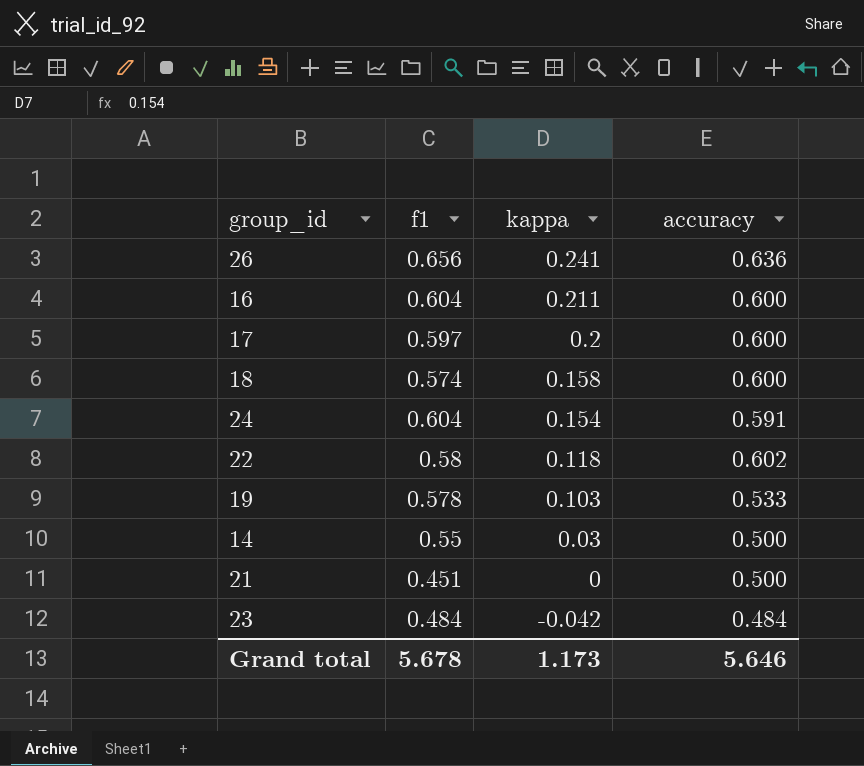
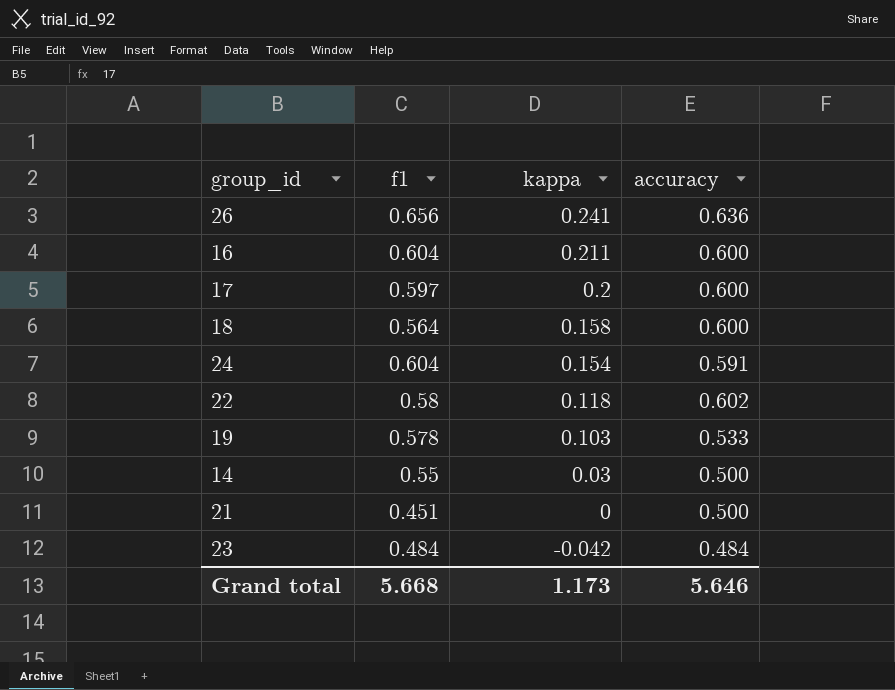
18 | f1: 0.574 -> 0.564
Grand total | f1: 5.678 -> 5.668

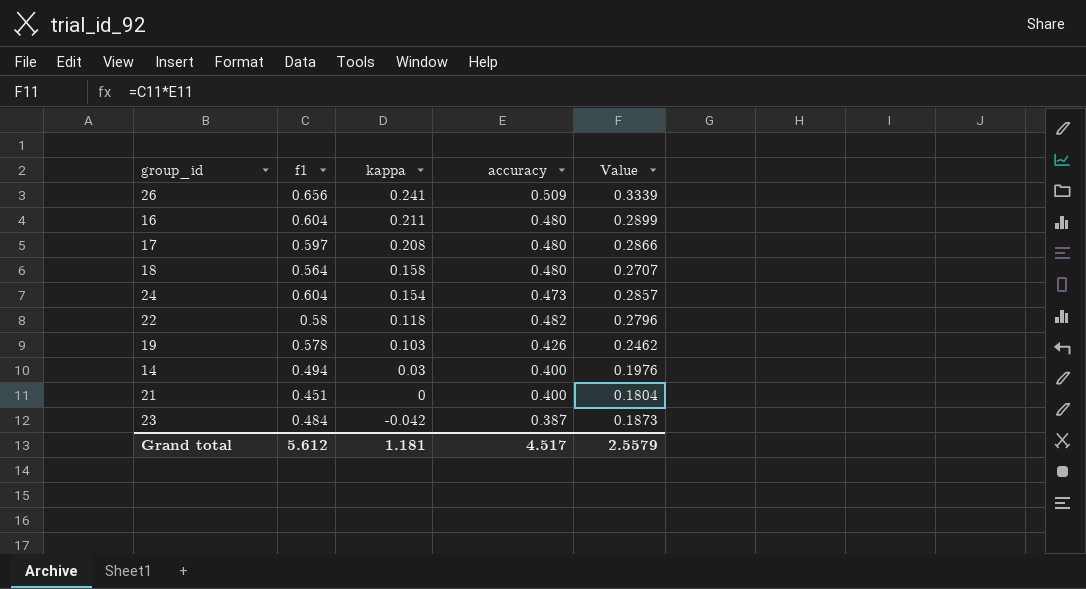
column Value | formula: none -> [f1] * [accuracy]
26 | accuracy: 0.636 -> 0.509
16 | accuracy: 0.600 -> 0.480
17 | kappa: 0.2 -> 0.208
17 | accuracy: 0.600 -> 0.480
18 | accuracy: 0.600 -> 0.480
24 | accuracy: 0.591 -> 0.473
22 | accuracy: 0.602 -> 0.482
19 | accuracy: 0.533 -> 0.426
14 | f1: 0.55 -> 0.494
14 | accuracy: 0.500 -> 0.400
21 | accuracy: 0.500 -> 0.400
23 | accuracy: 0.484 -> 0.387
Grand total | f1: 5.668 -> 5.612
Grand total | kappa: 1.173 -> 1.181
Grand total | accuracy: 5.646 -> 4.517

